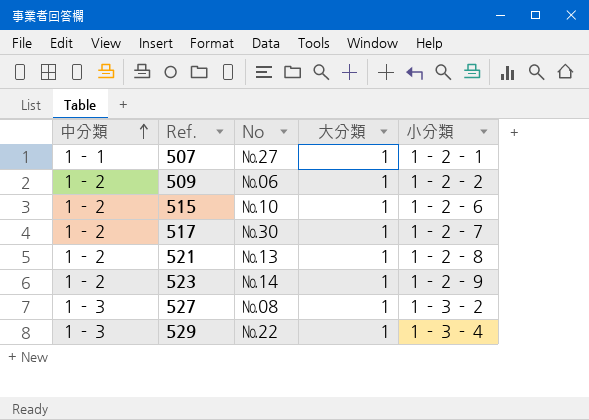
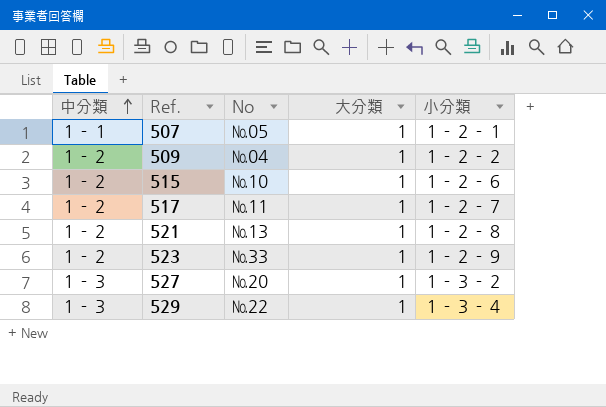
507 | No: №27 -> №05
509 | No: №06 -> №04
517 | No: №30 -> №11
523 | No: №14 -> №33
527 | No: №08 -> №20

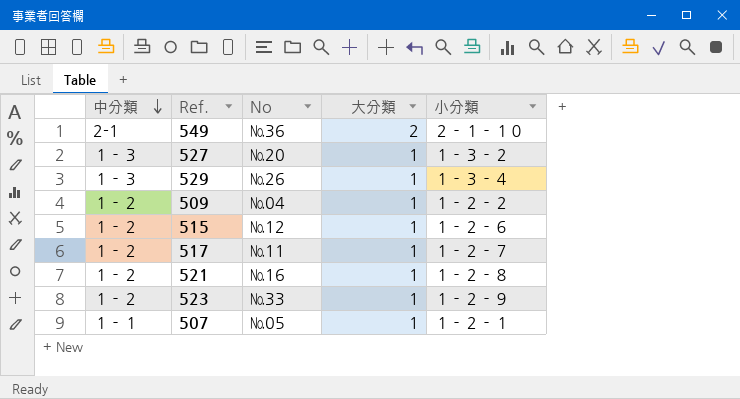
row order: 中分類 ascending -> 中分類 descending
row 549: none -> 2-1 | №36 | 2 | ２－１－１０
529 | No: №22 -> №26
515 | No: №10 -> №12
521 | No: №13 -> №16

